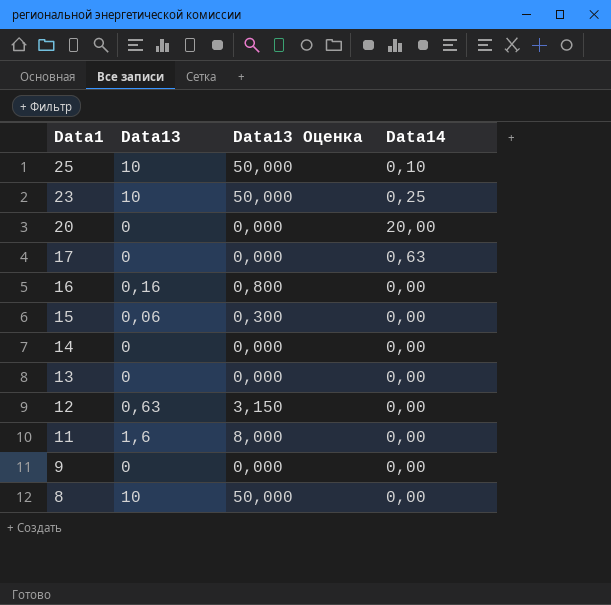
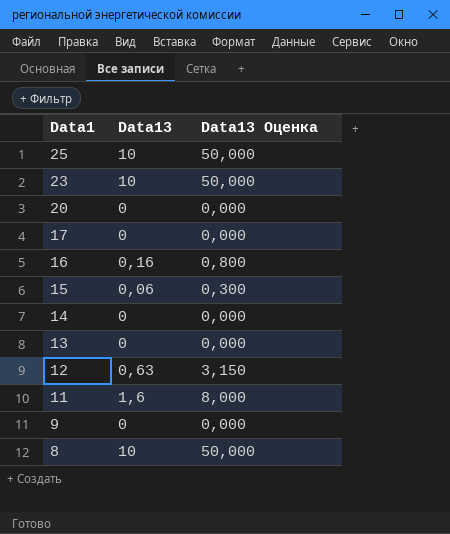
column Data14 | position: 4 -> none

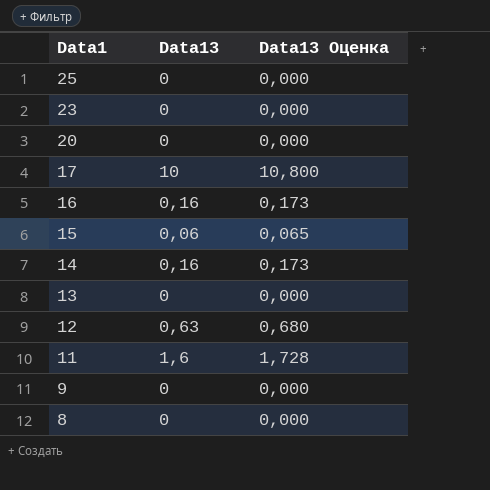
column Data13 Оценка | formula: [Data13] * 5 -> [Data13] * 1,08
25 | Data13: 10 -> 0
23 | Data13: 10 -> 0
17 | Data13: 0 -> 10
14 | Data13: 0 -> 0,16
8 | Data13: 10 -> 0

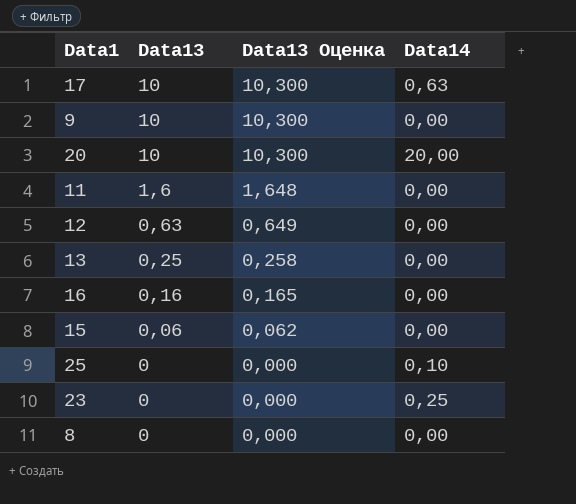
row order: Data1 descending -> Data13 descending
column Data13 Оценка | formula: [Data13] * 1,08 -> [Data13] * 1,03
column Data14 | position: none -> 4
row 14: 0,16 | 0,173 -> none
9 | Data13: 0 -> 10
20 | Data13: 0 -> 10
13 | Data13: 0 -> 0,25

